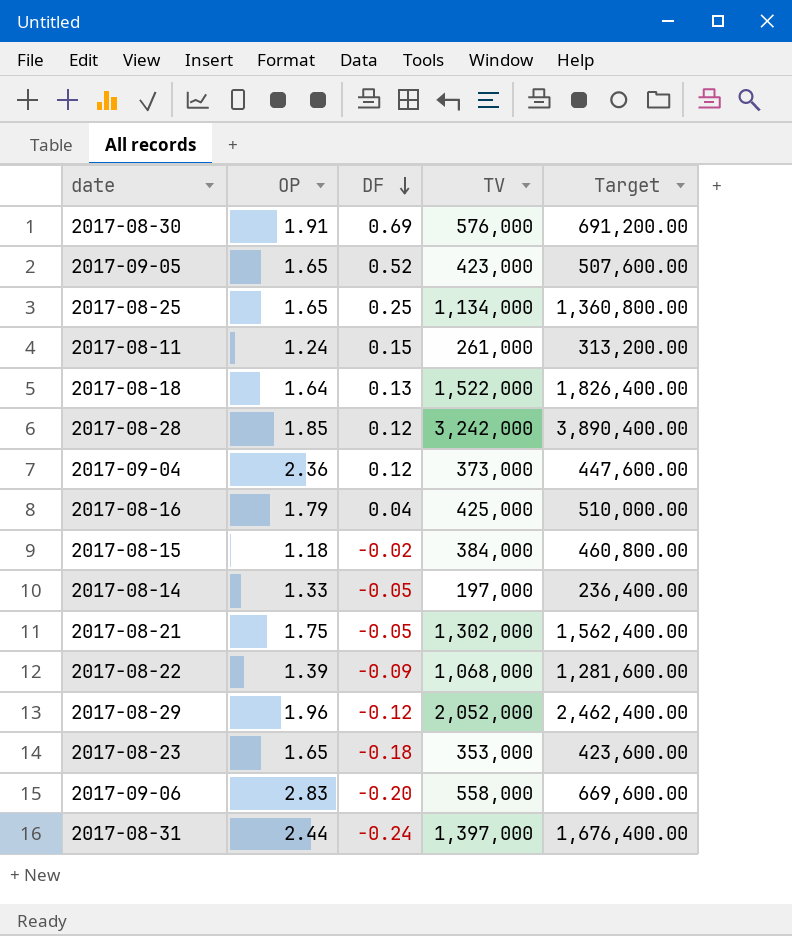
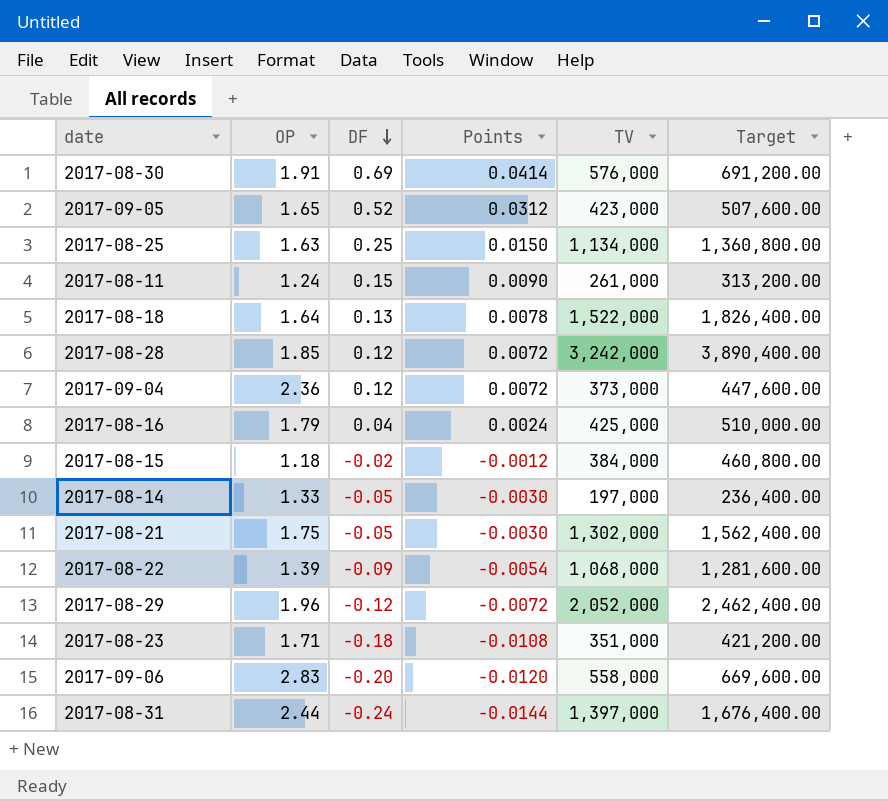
column Points | formula: none -> [DF] * 0.06
2017-08-25 | OP: 1.65 -> 1.63
2017-08-23 | OP: 1.65 -> 1.71
2017-08-23 | TV: 353,000 -> 351,000
2017-08-23 | Target: 423,600.00 -> 421,200.00

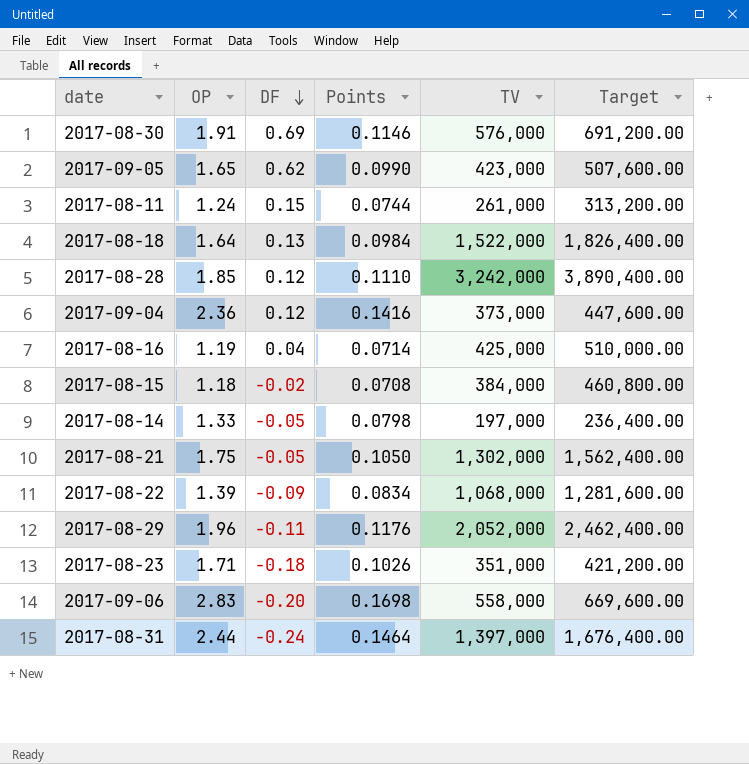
column Points | formula: [DF] * 0.06 -> [OP] * 0.06
row 2017-08-25: 1.63 | 0.25 | 0.0150 | 1,134,000 | 1,360,800.00 -> none
2017-09-05 | DF: 0.52 -> 0.62
2017-08-16 | OP: 1.79 -> 1.19
2017-08-29 | DF: -0.12 -> -0.11

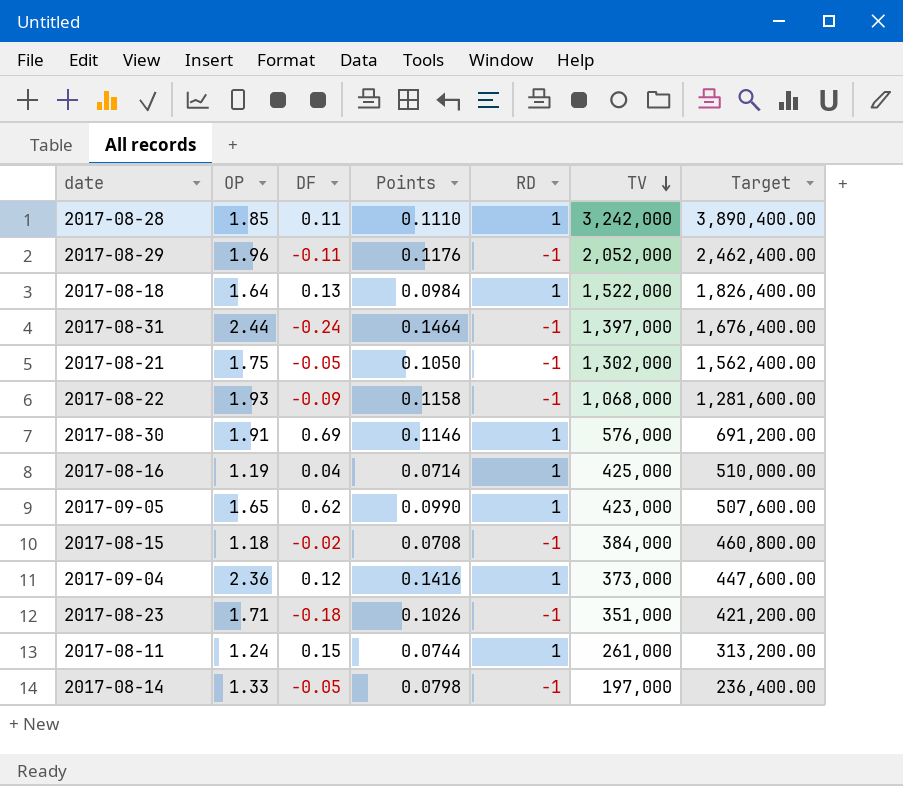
row order: DF descending -> TV descending
column RD | position: none -> 5
row 2017-09-06: 2.83 | -0.20 | 0.1698 | 558,000 | 669,600.00 -> none
2017-08-28 | DF: 0.12 -> 0.11
2017-08-22 | OP: 1.39 -> 1.93
2017-08-22 | Points: 0.0834 -> 0.1158

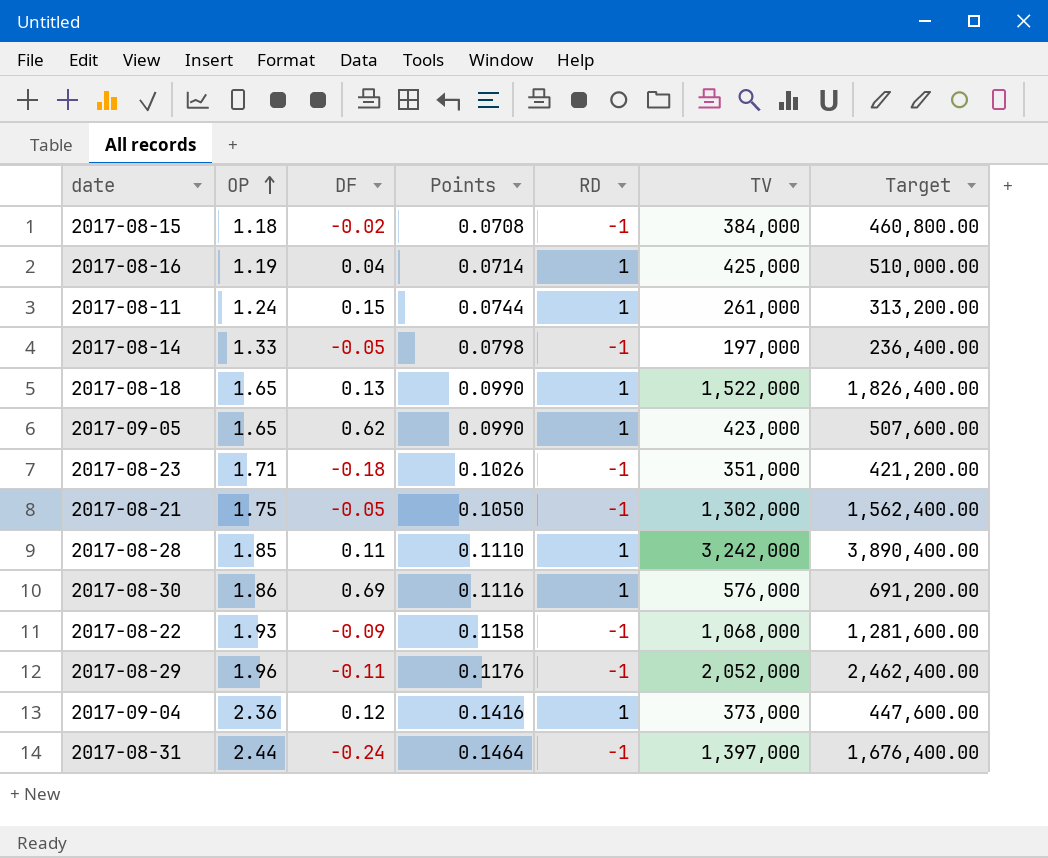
row order: TV descending -> OP ascending
2017-08-18 | OP: 1.64 -> 1.65
2017-08-18 | Points: 0.0984 -> 0.0990
2017-08-30 | OP: 1.91 -> 1.86
2017-08-30 | Points: 0.1146 -> 0.1116

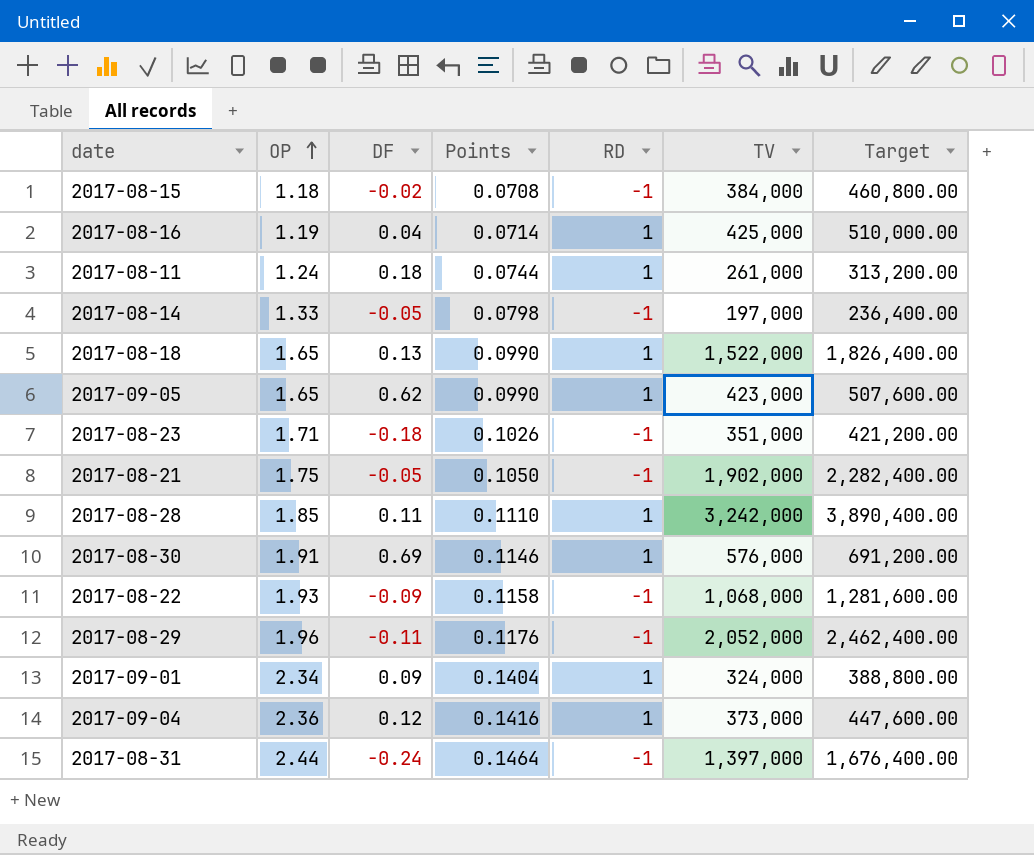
2017-08-11 | DF: 0.15 -> 0.18
2017-08-21 | TV: 1,302,000 -> 1,902,000
2017-08-21 | Target: 1,562,400.00 -> 2,282,400.00
2017-08-30 | OP: 1.86 -> 1.91
2017-08-30 | Points: 0.1116 -> 0.1146
row 2017-09-01: none -> 2.34 | 0.09 | 0.1404 | 1 | 324,000 | 388,800.00

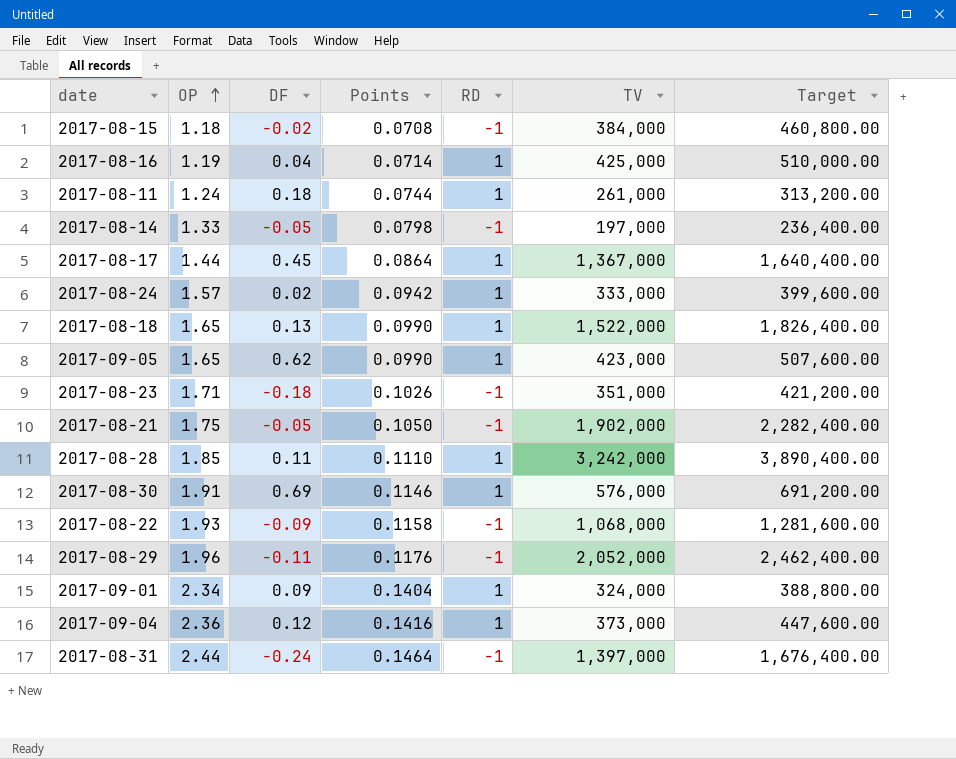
row 2017-08-17: none -> 1.44 | 0.45 | 0.0864 | 1 | 1,367,000 | 1,640,400.00
row 2017-08-24: none -> 1.57 | 0.02 | 0.0942 | 1 | 333,000 | 399,600.00

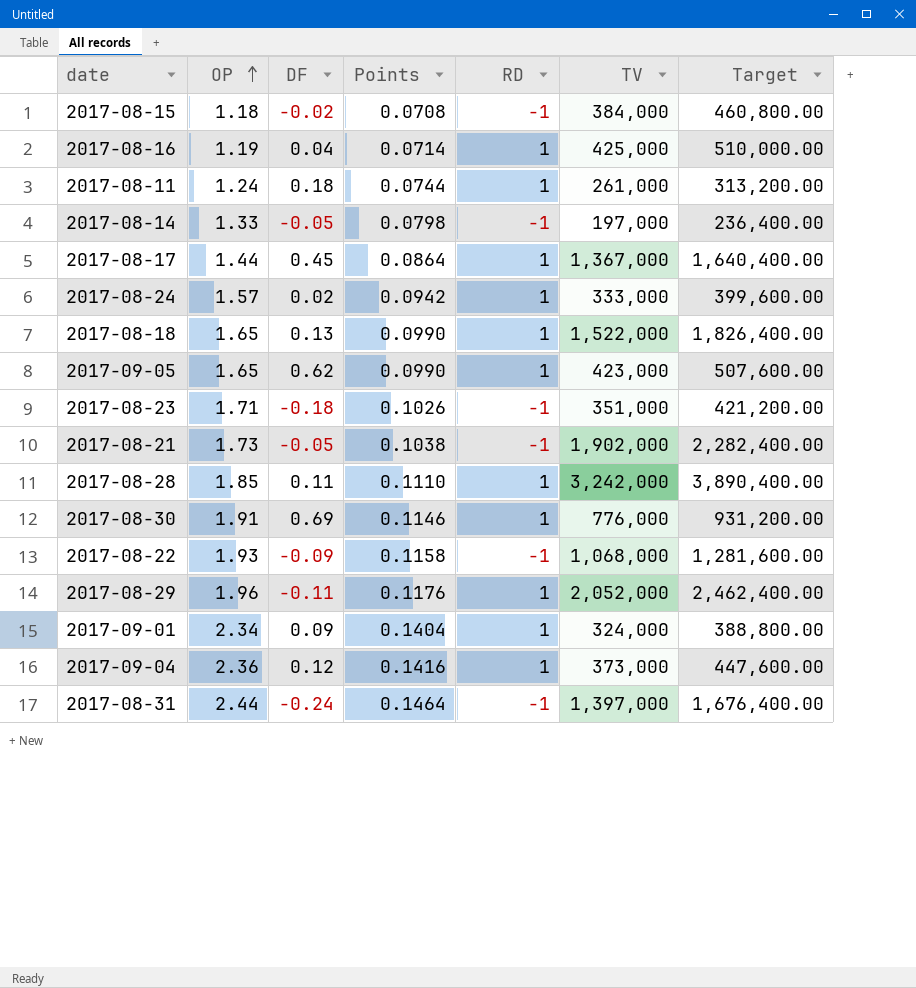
2017-08-21 | OP: 1.75 -> 1.73
2017-08-21 | Points: 0.1050 -> 0.1038
2017-08-30 | TV: 576,000 -> 776,000
2017-08-30 | Target: 691,200.00 -> 931,200.00
2017-08-29 | RD: -1 -> 1

